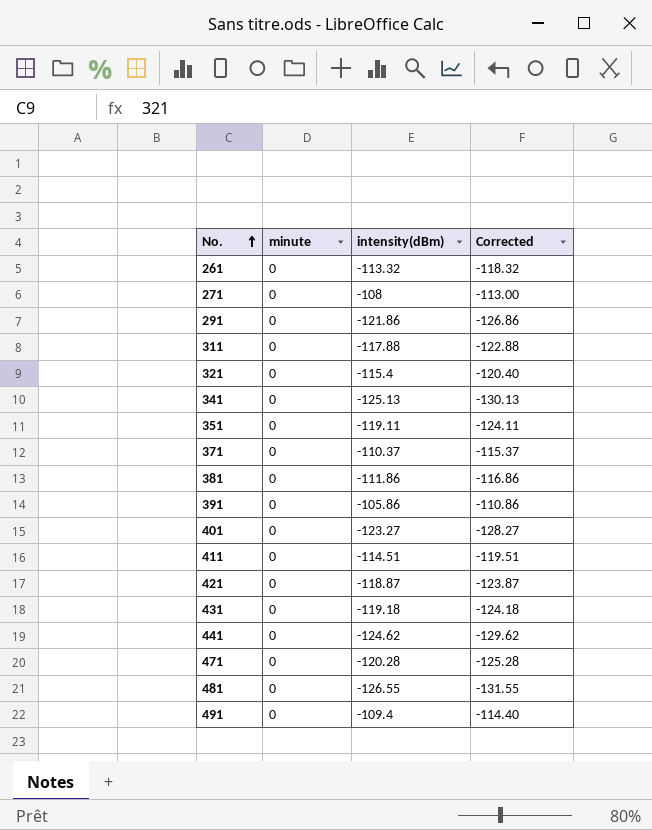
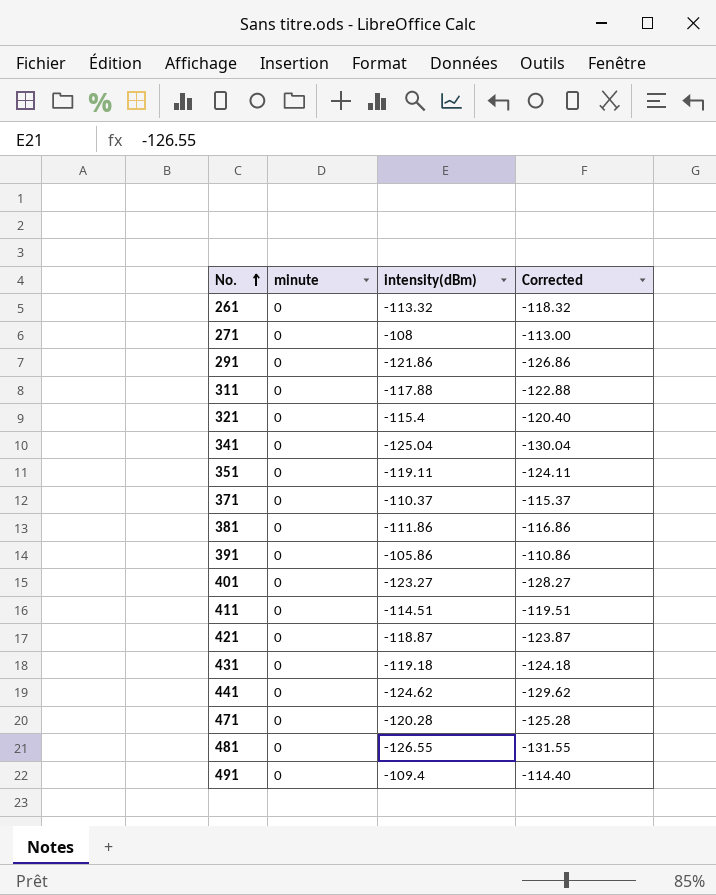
341 | intensity(dBm): -125.13 -> -125.04
341 | Corrected: -130.13 -> -130.04

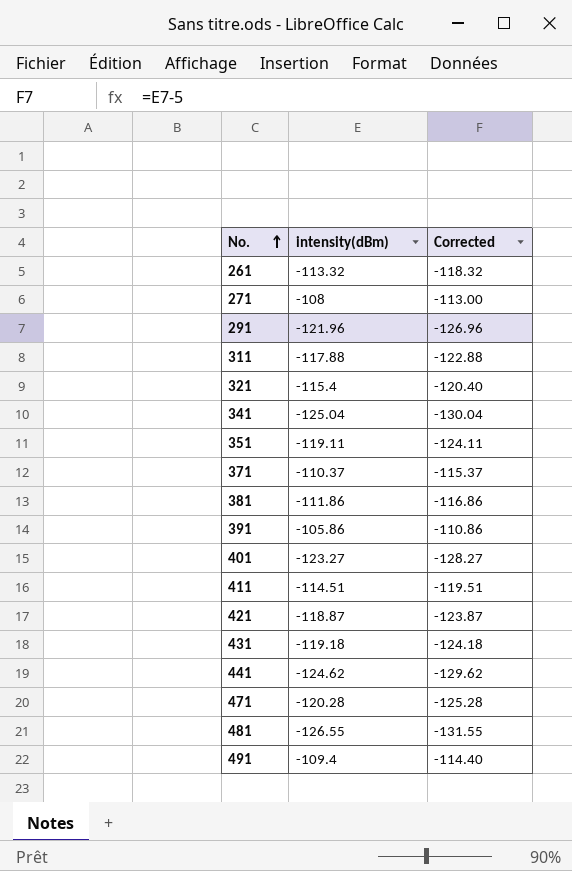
column minute | position: 2 -> none
291 | intensity(dBm): -121.86 -> -121.96
291 | Corrected: -126.86 -> -126.96

